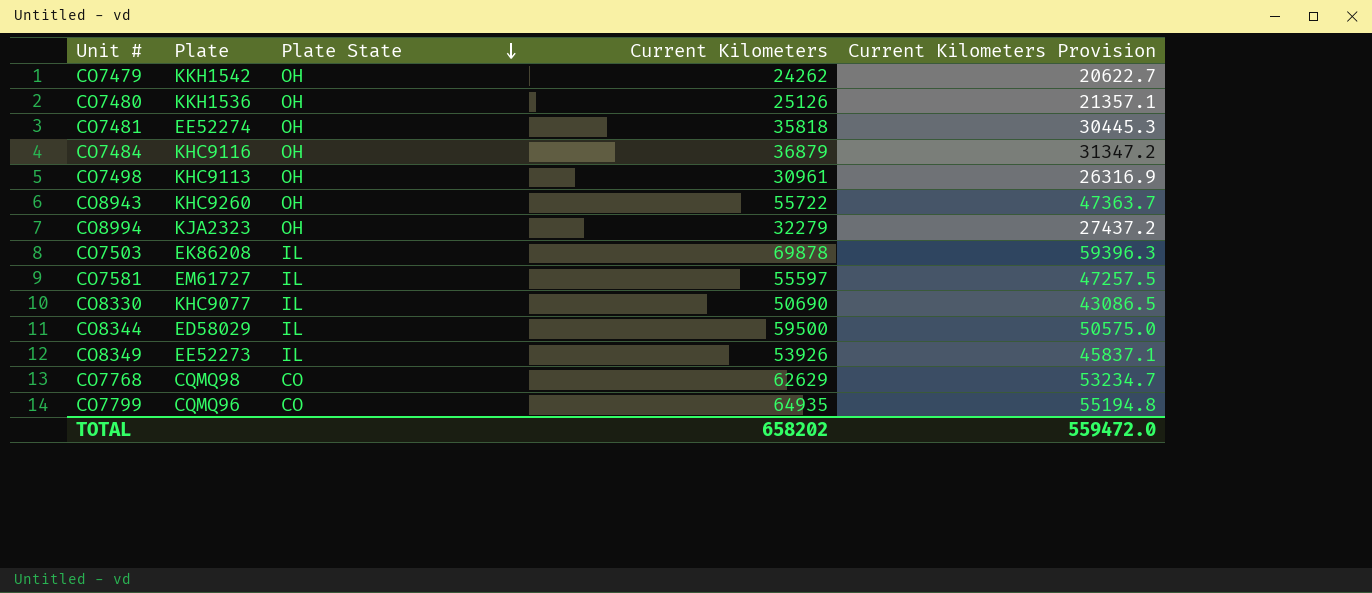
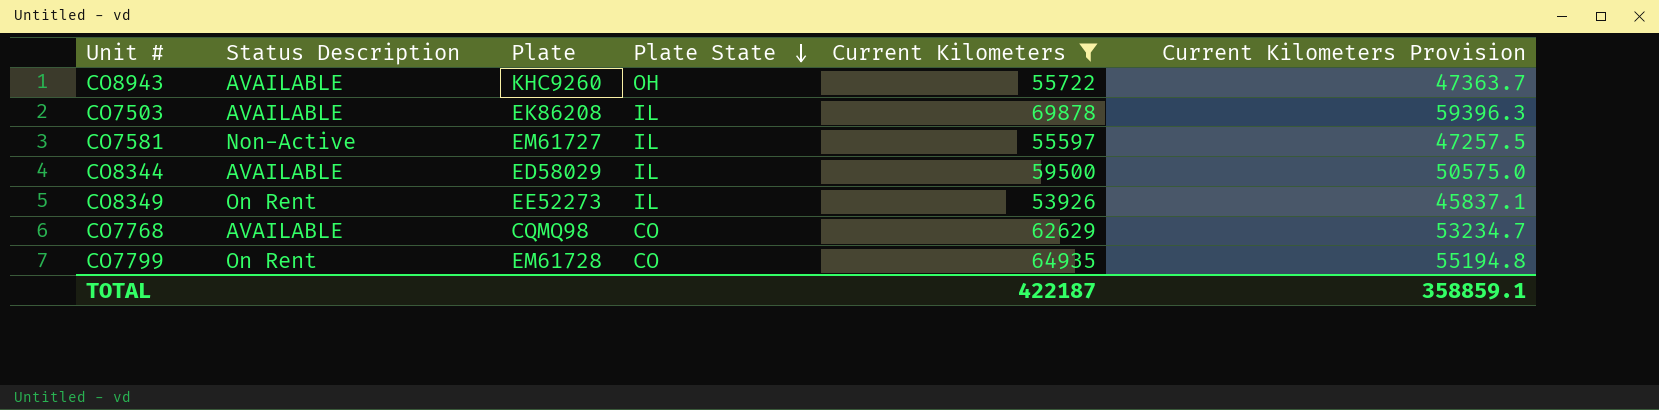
filter: none -> Current Kilometers >= 53926
column Status Description | position: none -> 2
CO7799 | Plate: CQMQ96 -> EM61728
TOTAL | Current Kilometers: 658202 -> 422187
TOTAL | Current Kilometers Provision: 559472.0 -> 358859.1

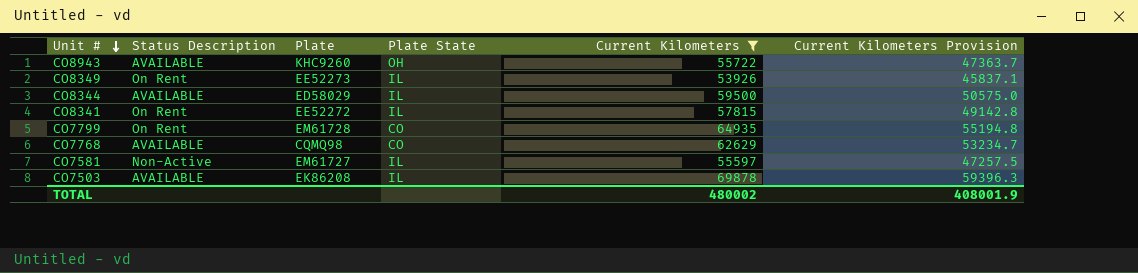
row order: Plate State descending -> Unit # descending
row CO8341: none -> On Rent | EE52272 | IL | 57815 | 49142.8
TOTAL | Current Kilometers: 422187 -> 480002
TOTAL | Current Kilometers Provision: 358859.1 -> 408001.9

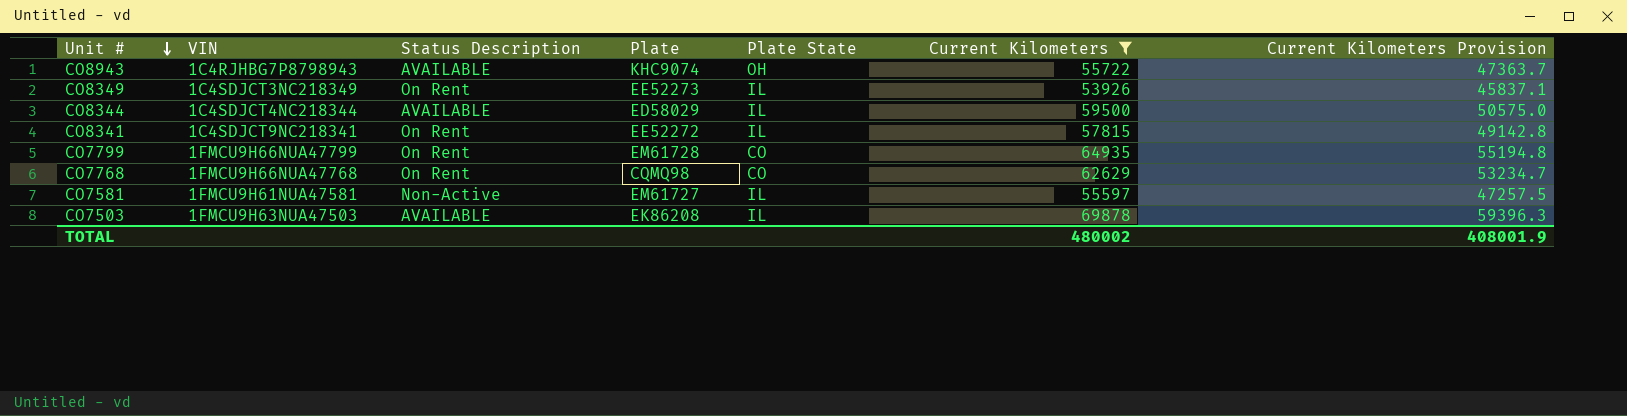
column VIN | position: none -> 2
CO8943 | Plate: KHC9260 -> KHC9074
CO7768 | Status Description: AVAILABLE -> On Rent

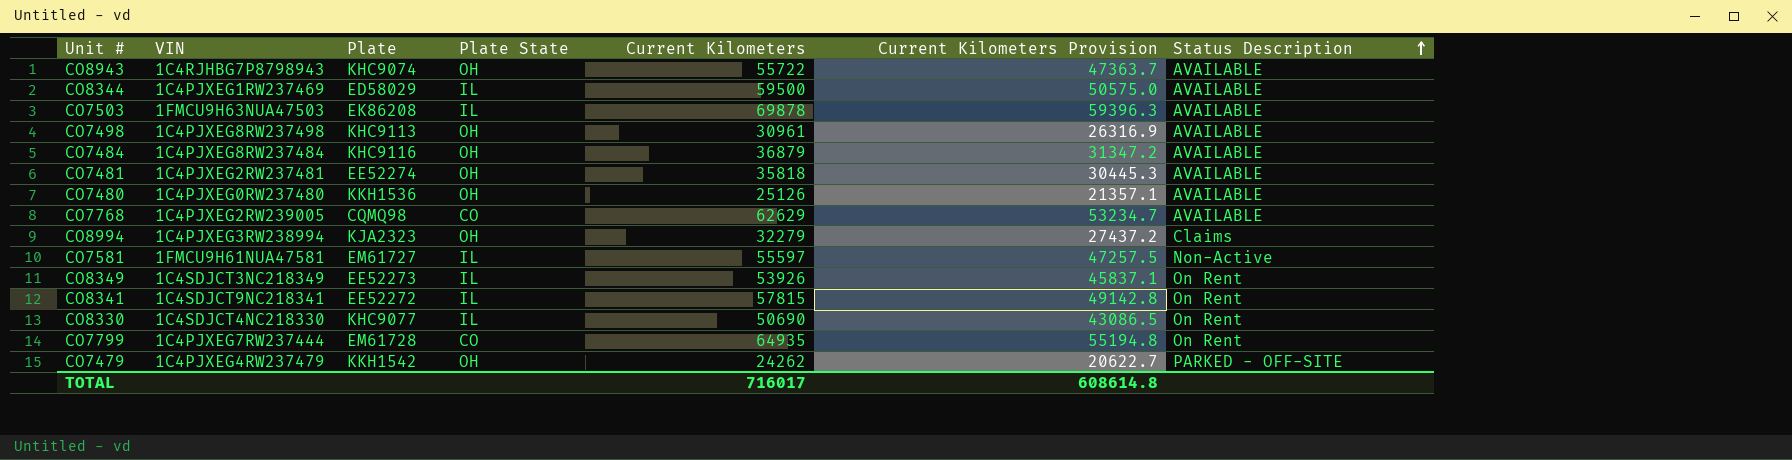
filter: Current Kilometers >= 53926 -> none
row order: Unit # descending -> Status Description ascending
column Status Description | position: 3 -> 7
CO8344 | VIN: 1C4SDJCT4NC218344 -> 1C4PJXEG1RW237469
CO7768 | VIN: 1FMCU9H66NUA47768 -> 1C4PJXEG2RW239005
CO7768 | Status Description: On Rent -> AVAILABLE
CO7799 | VIN: 1FMCU9H66NUA47799 -> 1C4PJXEG7RW237444
TOTAL | Current Kilometers: 480002 -> 716017
TOTAL | Current Kilometers Provision: 408001.9 -> 608614.8

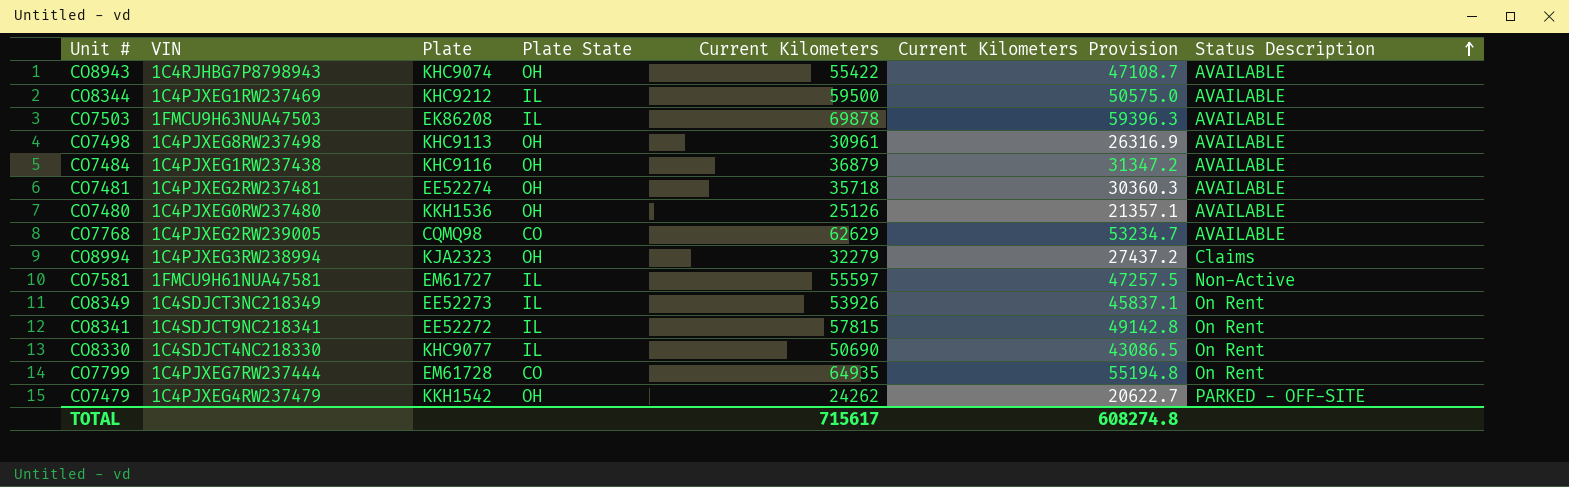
CO8943 | Current Kilometers: 55722 -> 55422
CO8943 | Current Kilometers Provision: 47363.7 -> 47108.7
CO8344 | Plate: ED58029 -> KHC9212
CO7484 | VIN: 1C4PJXEG8RW237484 -> 1C4PJXEG1RW237438
CO7481 | Current Kilometers: 35818 -> 35718
CO7481 | Current Kilometers Provision: 30445.3 -> 30360.3
TOTAL | Current Kilometers: 716017 -> 715617
TOTAL | Current Kilometers Provision: 608614.8 -> 608274.8

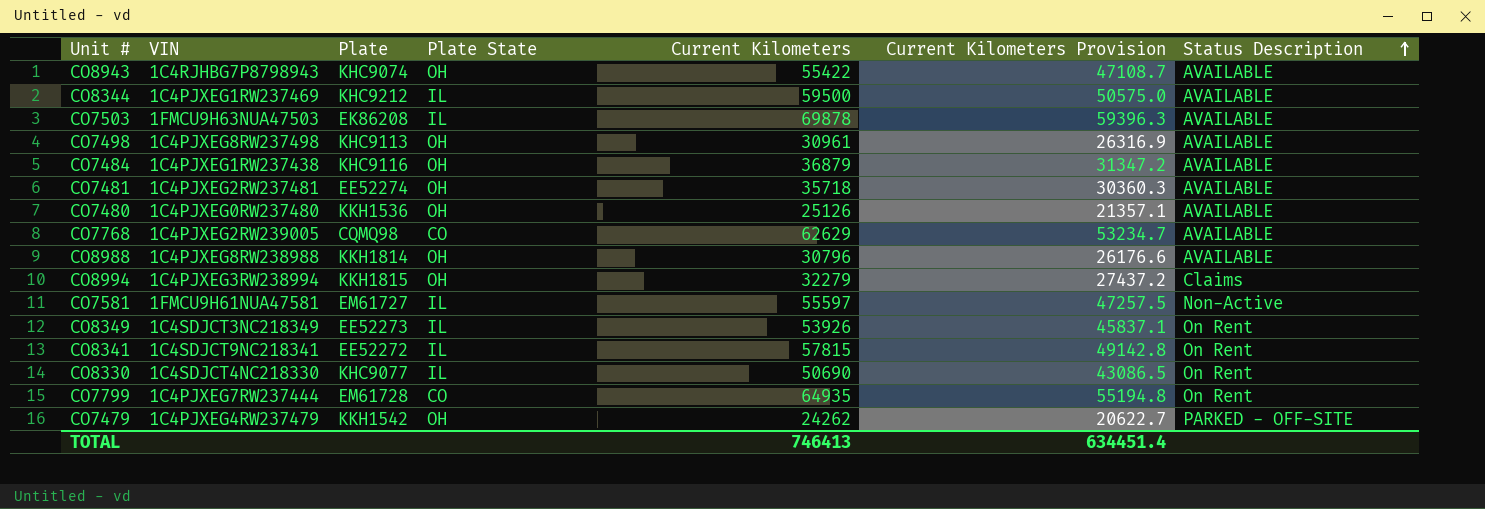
row CO8988: none -> 1C4PJXEG8RW238988 | KKH1814 | OH | 30796 | 26176.6 | AVAILABLE
CO8994 | Plate: KJA2323 -> KKH1815
TOTAL | Current Kilometers: 715617 -> 746413
TOTAL | Current Kilometers Provision: 608274.8 -> 634451.4

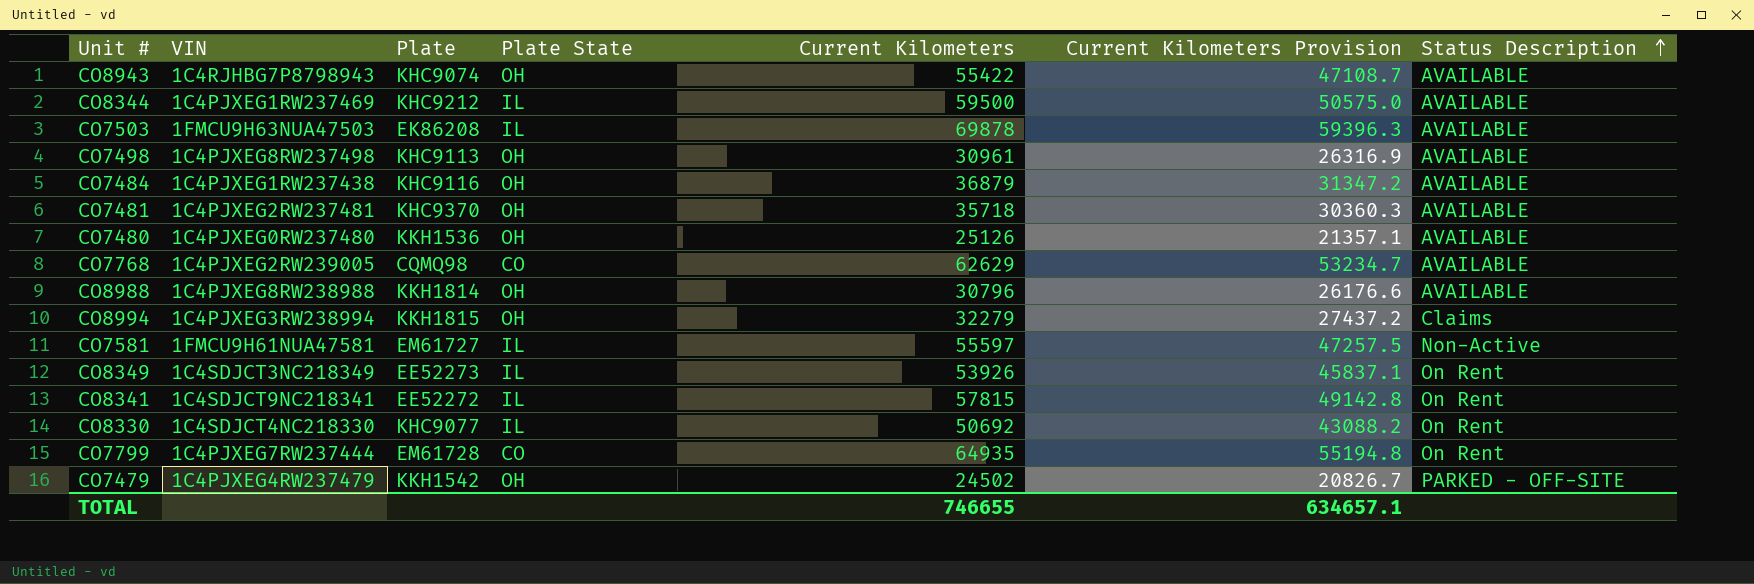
CO7481 | Plate: EE52274 -> KHC9370
CO8330 | Current Kilometers: 50690 -> 50692
CO8330 | Current Kilometers Provision: 43086.5 -> 43088.2
CO7479 | Current Kilometers: 24262 -> 24502
CO7479 | Current Kilometers Provision: 20622.7 -> 20826.7
TOTAL | Current Kilometers: 746413 -> 746655
TOTAL | Current Kilometers Provision: 634451.4 -> 634657.1

